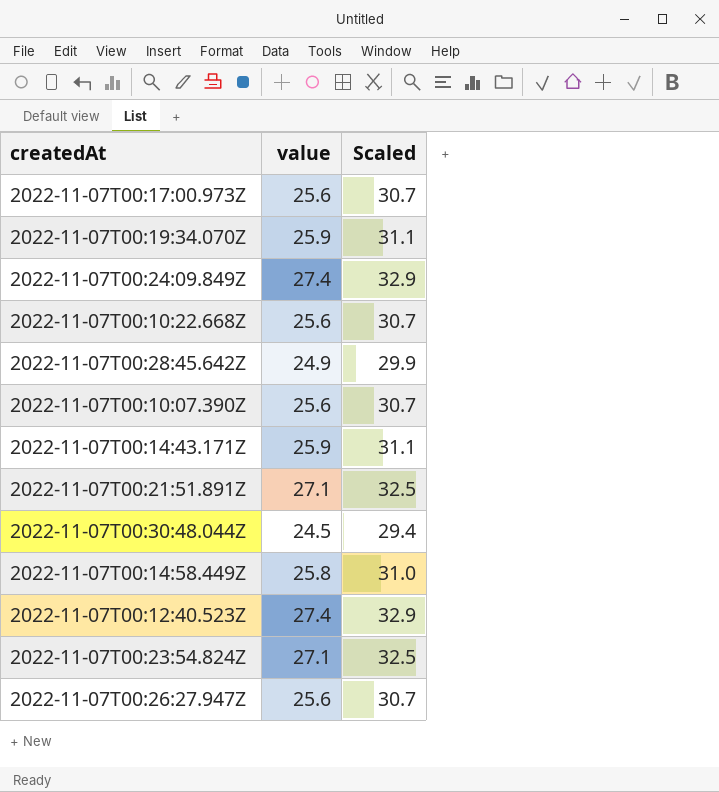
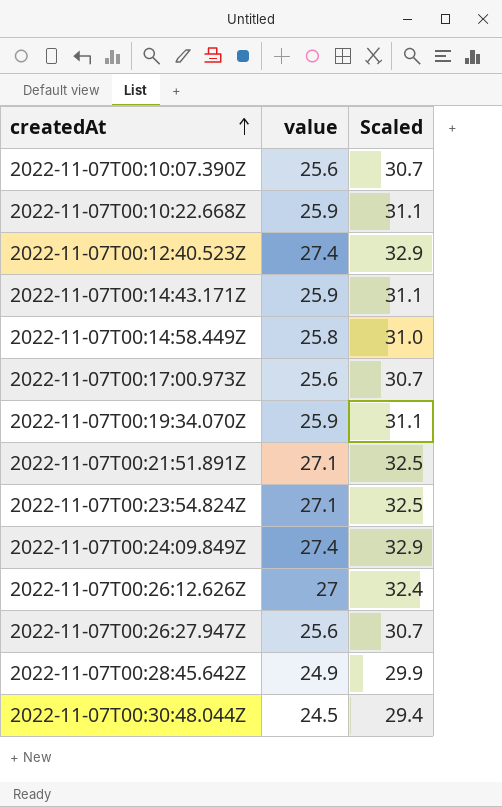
row order: none -> createdAt ascending
2022-11-07T00:10:22.668Z | value: 25.6 -> 25.9
2022-11-07T00:10:22.668Z | Scaled: 30.7 -> 31.1
row 2022-11-07T00:26:12.626Z: none -> 27 | 32.4

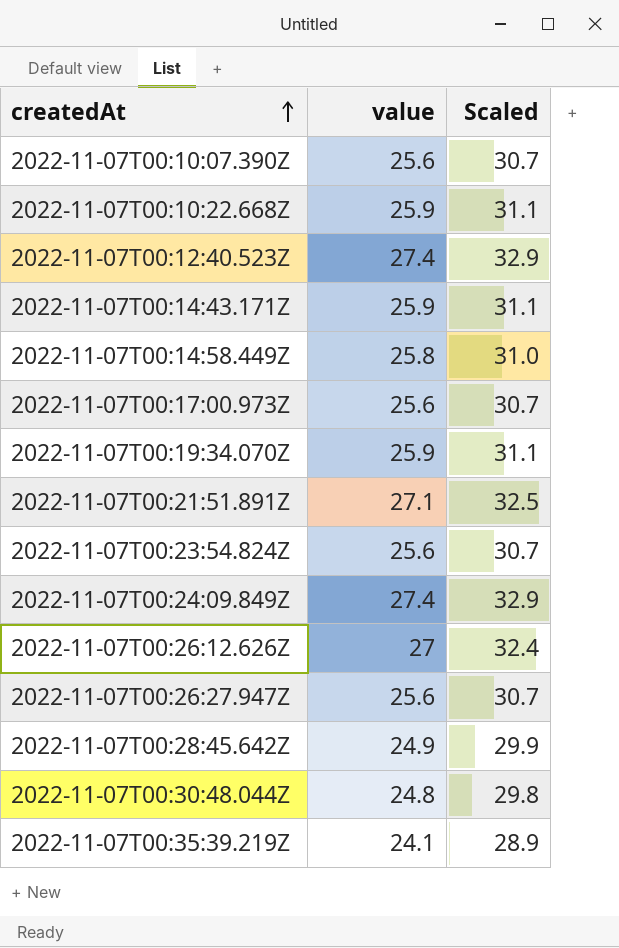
2022-11-07T00:23:54.824Z | value: 27.1 -> 25.6
2022-11-07T00:23:54.824Z | Scaled: 32.5 -> 30.7
2022-11-07T00:30:48.044Z | value: 24.5 -> 24.8
2022-11-07T00:30:48.044Z | Scaled: 29.4 -> 29.8
row 2022-11-07T00:35:39.219Z: none -> 24.1 | 28.9

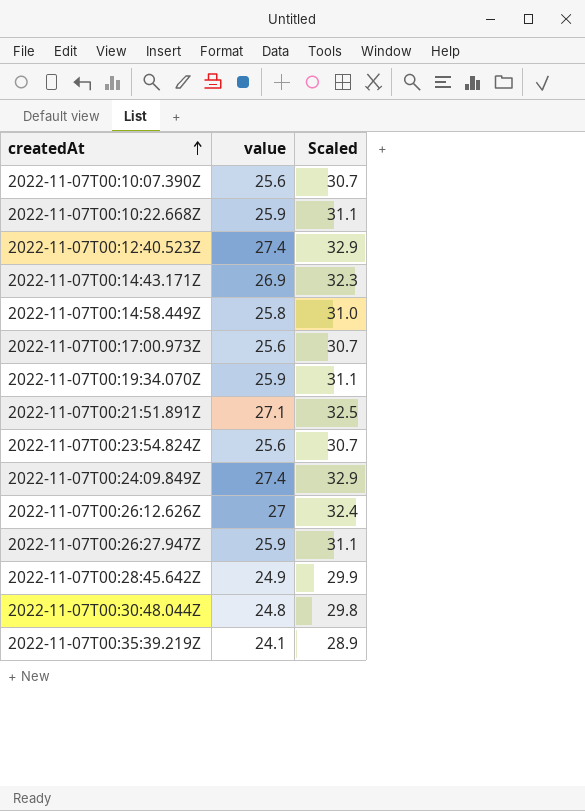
2022-11-07T00:14:43.171Z | value: 25.9 -> 26.9
2022-11-07T00:14:43.171Z | Scaled: 31.1 -> 32.3
2022-11-07T00:26:27.947Z | value: 25.6 -> 25.9
2022-11-07T00:26:27.947Z | Scaled: 30.7 -> 31.1

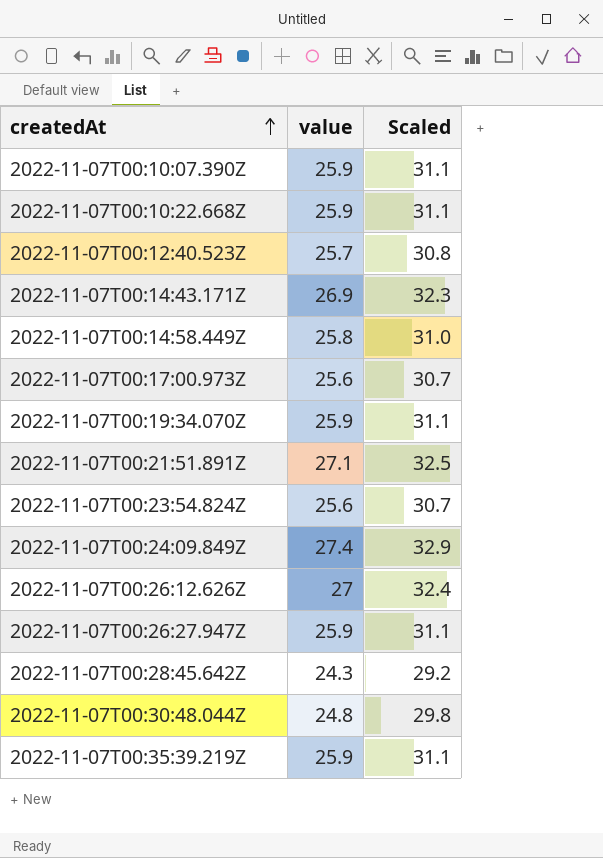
2022-11-07T00:10:07.390Z | value: 25.6 -> 25.9
2022-11-07T00:10:07.390Z | Scaled: 30.7 -> 31.1
2022-11-07T00:12:40.523Z | value: 27.4 -> 25.7
2022-11-07T00:12:40.523Z | Scaled: 32.9 -> 30.8
2022-11-07T00:28:45.642Z | value: 24.9 -> 24.3
2022-11-07T00:28:45.642Z | Scaled: 29.9 -> 29.2
2022-11-07T00:35:39.219Z | value: 24.1 -> 25.9
2022-11-07T00:35:39.219Z | Scaled: 28.9 -> 31.1

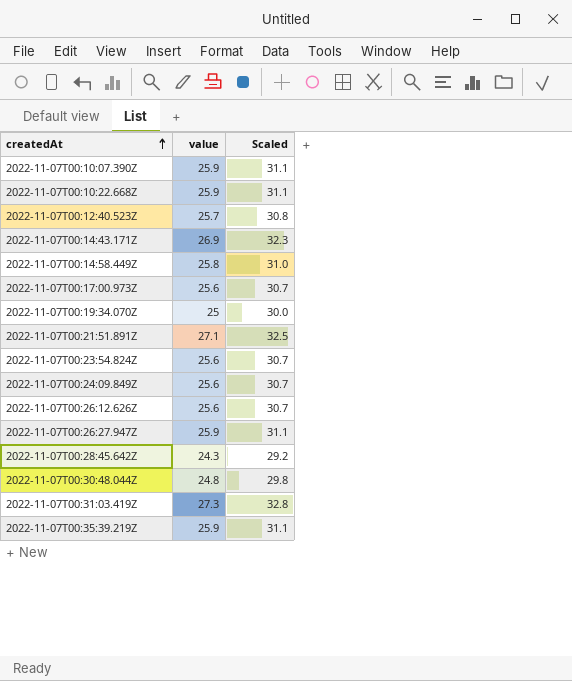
2022-11-07T00:19:34.070Z | value: 25.9 -> 25
2022-11-07T00:19:34.070Z | Scaled: 31.1 -> 30.0
2022-11-07T00:24:09.849Z | value: 27.4 -> 25.6
2022-11-07T00:24:09.849Z | Scaled: 32.9 -> 30.7
2022-11-07T00:26:12.626Z | value: 27 -> 25.6
2022-11-07T00:26:12.626Z | Scaled: 32.4 -> 30.7
row 2022-11-07T00:31:03.419Z: none -> 27.3 | 32.8

